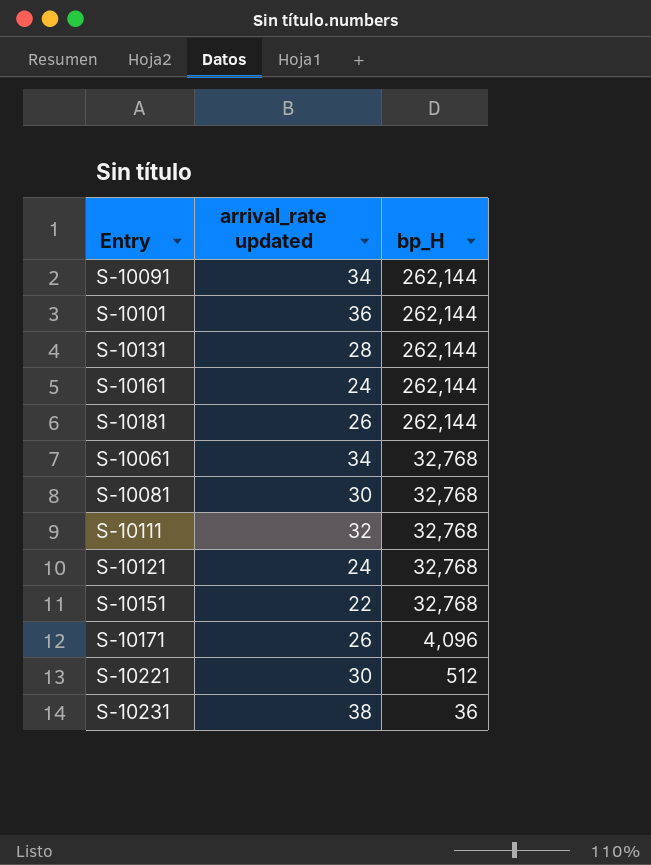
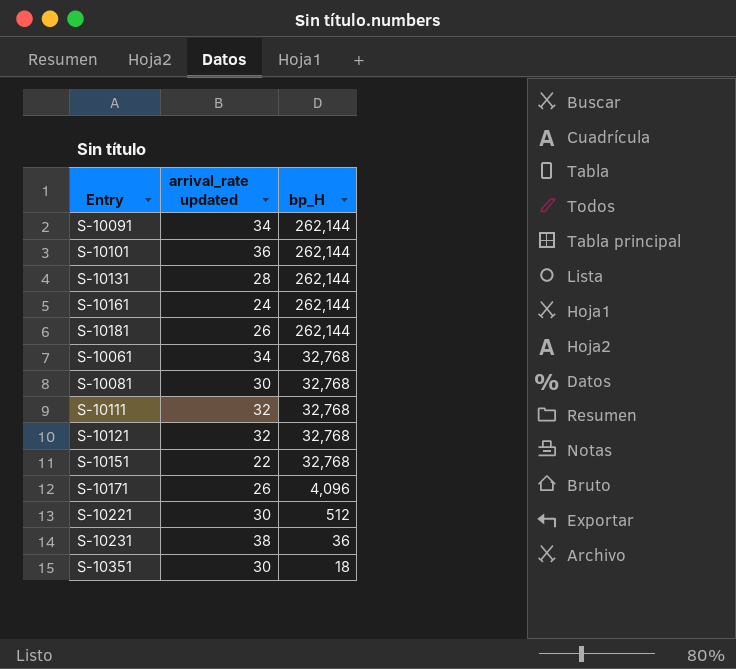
S-10121 | arrival_rate updated: 24 -> 32
row S-10351: none -> 30 | 18

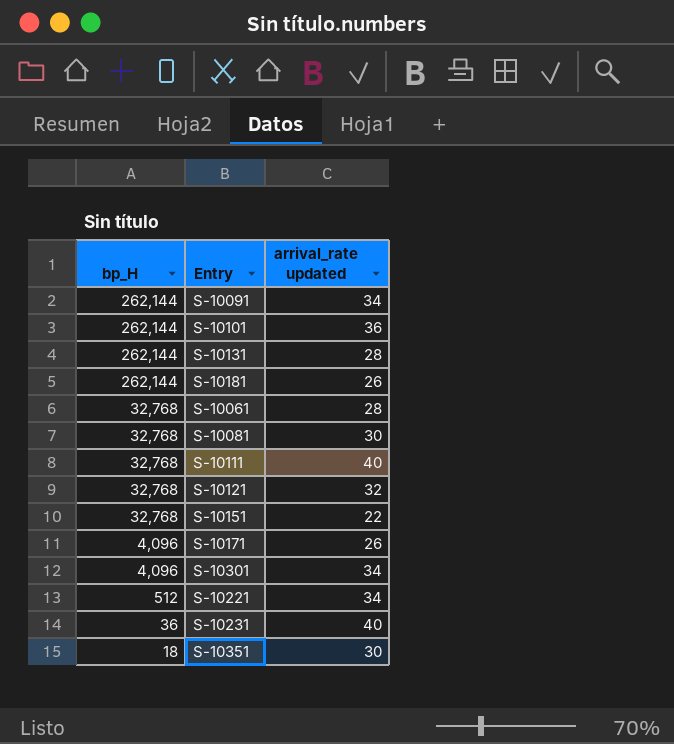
column bp_H | position: 3 -> 1
row S-10161: 24 | 262,144 -> none
S-10061 | arrival_rate updated: 34 -> 28
S-10111 | arrival_rate updated: 32 -> 40
row S-10301: none -> 4,096 | 34
S-10221 | arrival_rate updated: 30 -> 34
S-10231 | arrival_rate updated: 38 -> 40

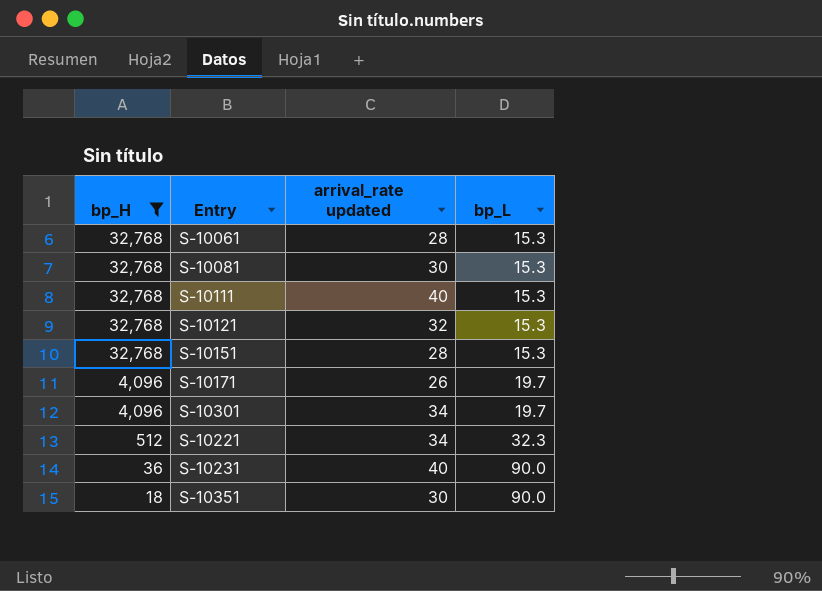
filter: none -> bp_H != 262,144
column bp_L | position: none -> 4
S-10151 | arrival_rate updated: 22 -> 28

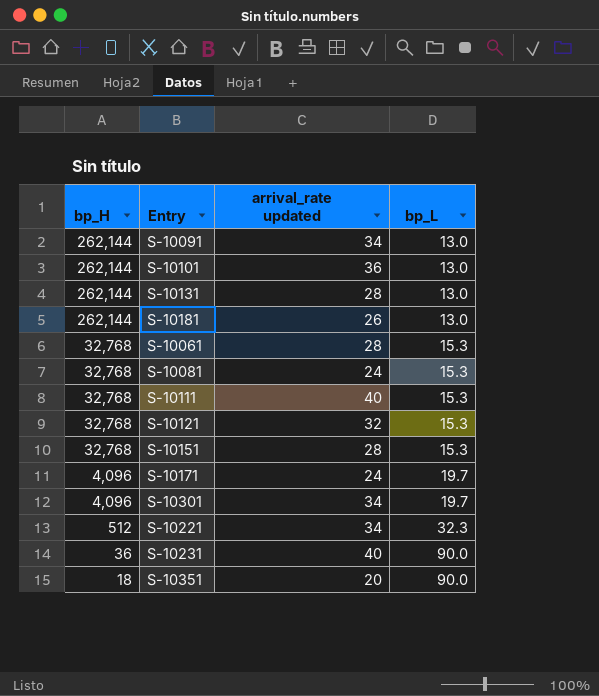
filter: bp_H != 262,144 -> none
S-10081 | arrival_rate updated: 30 -> 24
S-10171 | arrival_rate updated: 26 -> 24
S-10351 | arrival_rate updated: 30 -> 20

